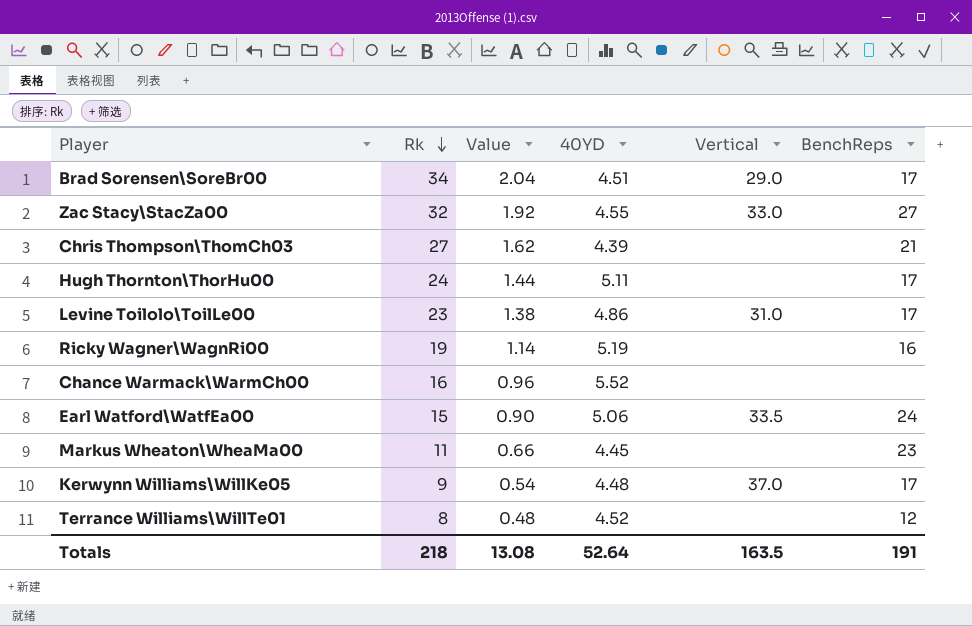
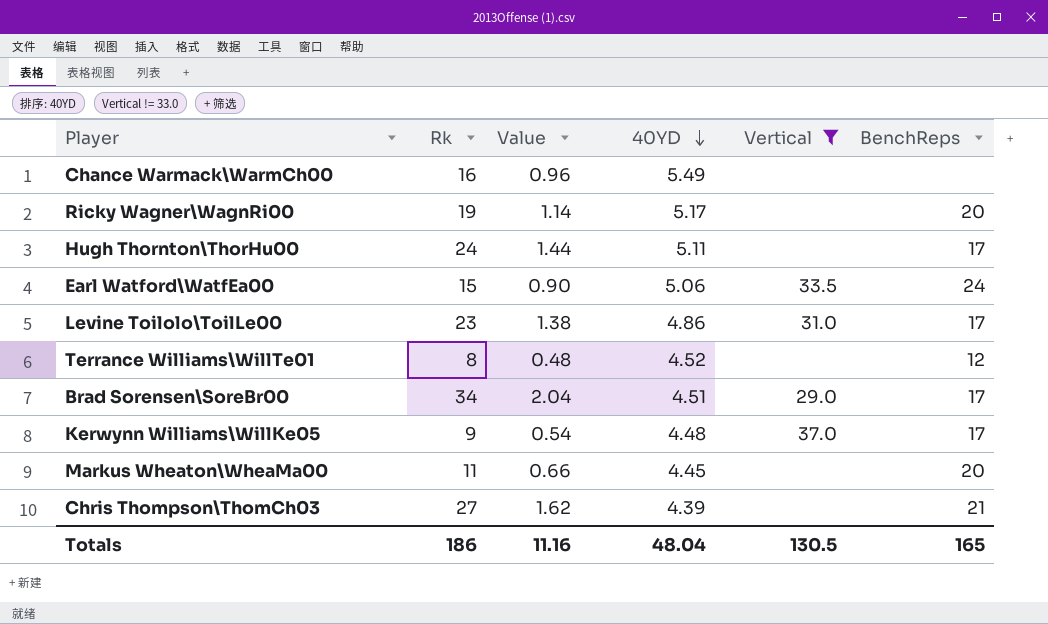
filter: none -> Vertical != 33.0
row order: Rk descending -> 40YD descending
Chance Warmack\WarmCh00 | 40YD: 5.52 -> 5.49
Ricky Wagner\WagnRi00 | 40YD: 5.19 -> 5.17
Ricky Wagner\WagnRi00 | BenchReps: 16 -> 20
Markus Wheaton\WheaMa00 | BenchReps: 23 -> 20
Totals | Rk: 218 -> 186
Totals | Value: 13.08 -> 11.16
Totals | 40YD: 52.64 -> 48.04
Totals | Vertical: 163.5 -> 130.5
Totals | BenchReps: 191 -> 165

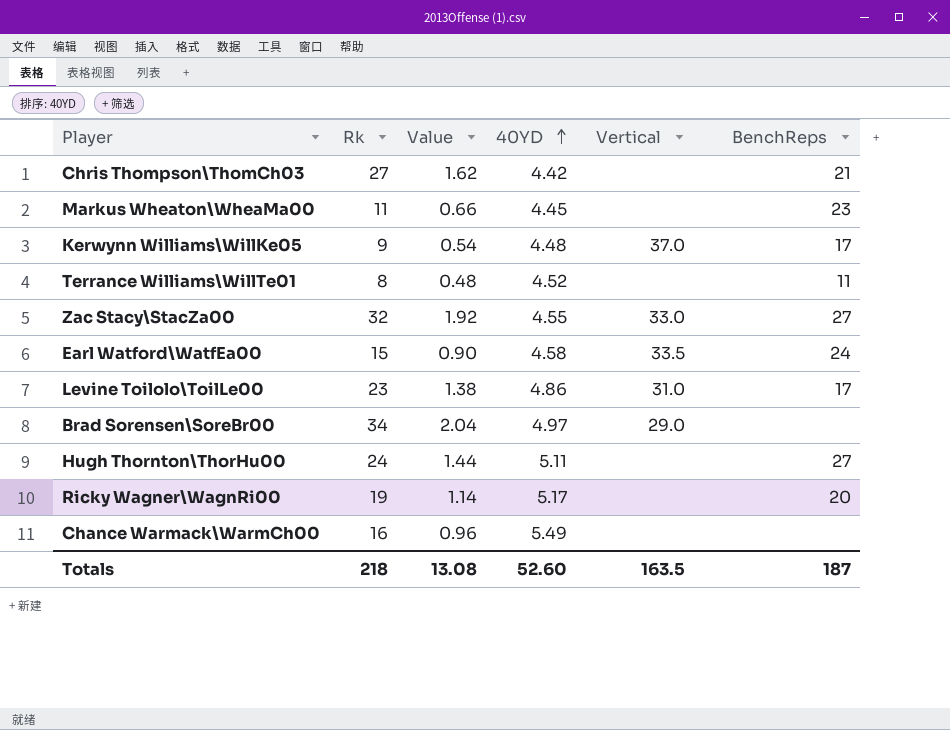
filter: Vertical != 33.0 -> none
row order: 40YD descending -> 40YD ascending
Chris Thompson\ThomCh03 | 40YD: 4.39 -> 4.42
Markus Wheaton\WheaMa00 | BenchReps: 20 -> 23
Terrance Williams\WillTe01 | BenchReps: 12 -> 11
Earl Watford\WatfEa00 | 40YD: 5.06 -> 4.58
Brad Sorensen\SoreBr00 | 40YD: 4.51 -> 4.97
Brad Sorensen\SoreBr00 | BenchReps: 17 -> none
Hugh Thornton\ThorHu00 | BenchReps: 17 -> 27
Totals | Rk: 186 -> 218
Totals | Value: 11.16 -> 13.08
Totals | 40YD: 48.04 -> 52.60
Totals | Vertical: 130.5 -> 163.5
Totals | BenchReps: 165 -> 187

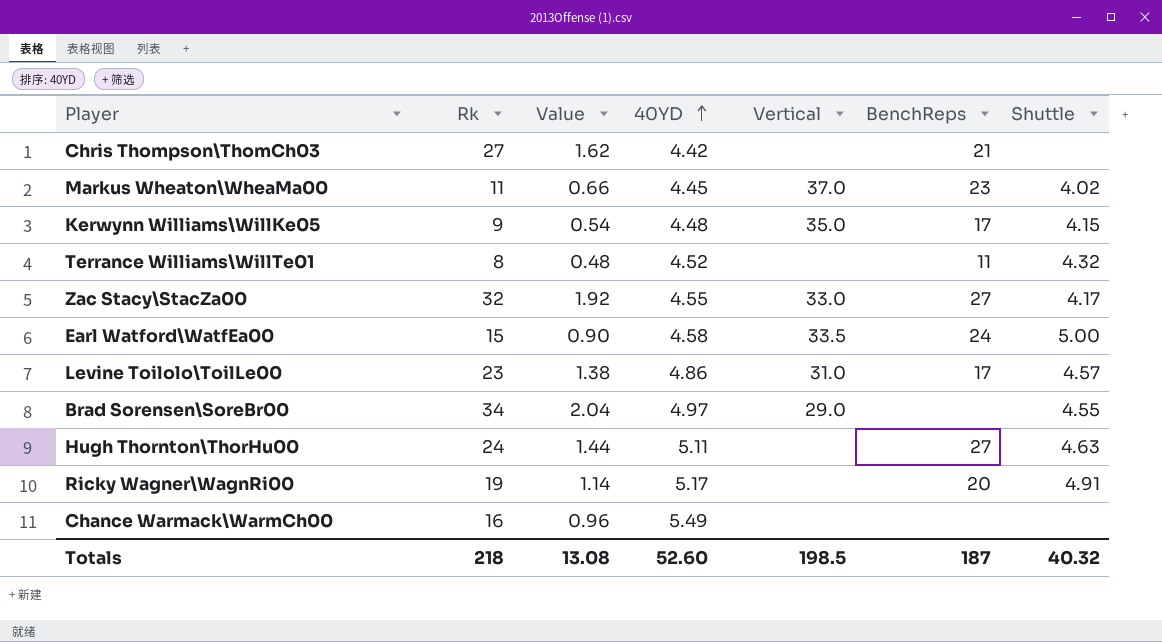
column Shuttle | position: none -> 7
Markus Wheaton\WheaMa00 | Vertical: none -> 37.0
Kerwynn Williams\WillKe05 | Vertical: 37.0 -> 35.0
Totals | Vertical: 163.5 -> 198.5

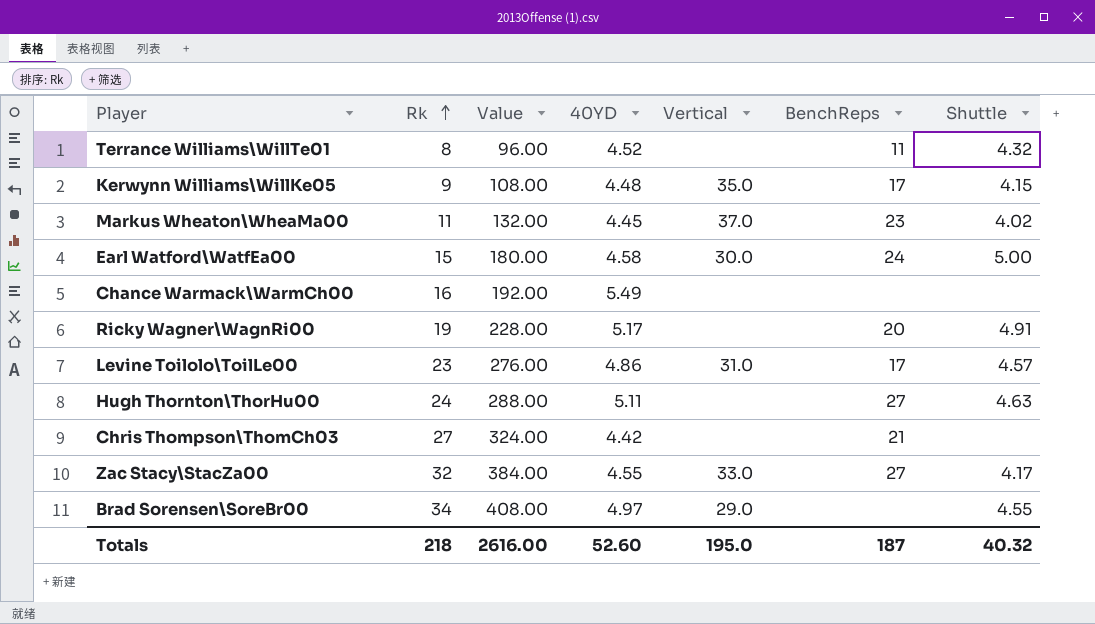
row order: 40YD ascending -> Rk ascending
column Value | formula: [Rk] * 0.06 -> [Rk] * 12
Earl Watford\WatfEa00 | Vertical: 33.5 -> 30.0
Totals | Value: 13.08 -> 2616.00
Totals | Vertical: 198.5 -> 195.0

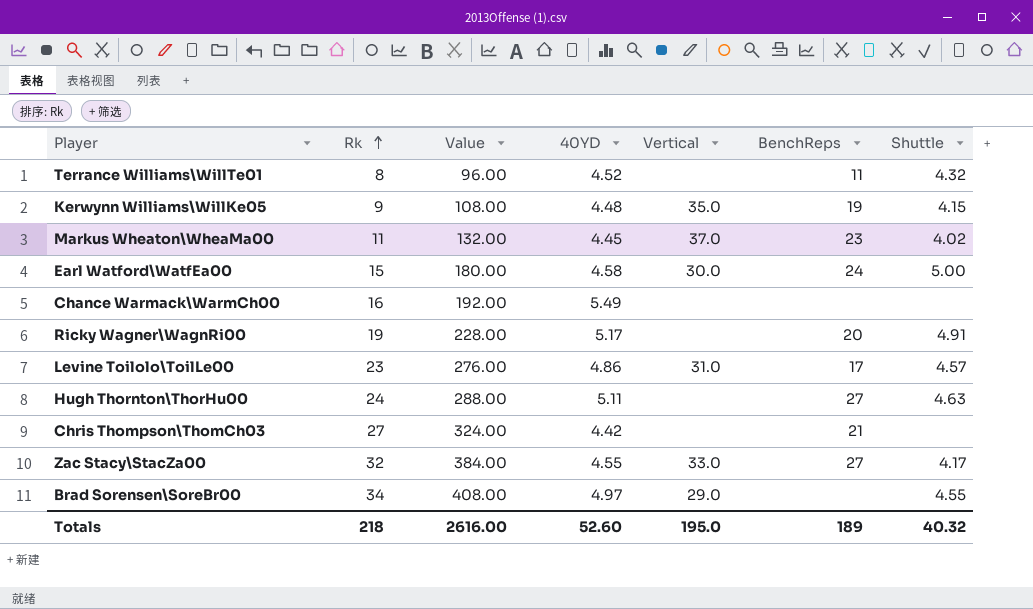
Kerwynn Williams\WillKe05 | BenchReps: 17 -> 19
Totals | BenchReps: 187 -> 189

